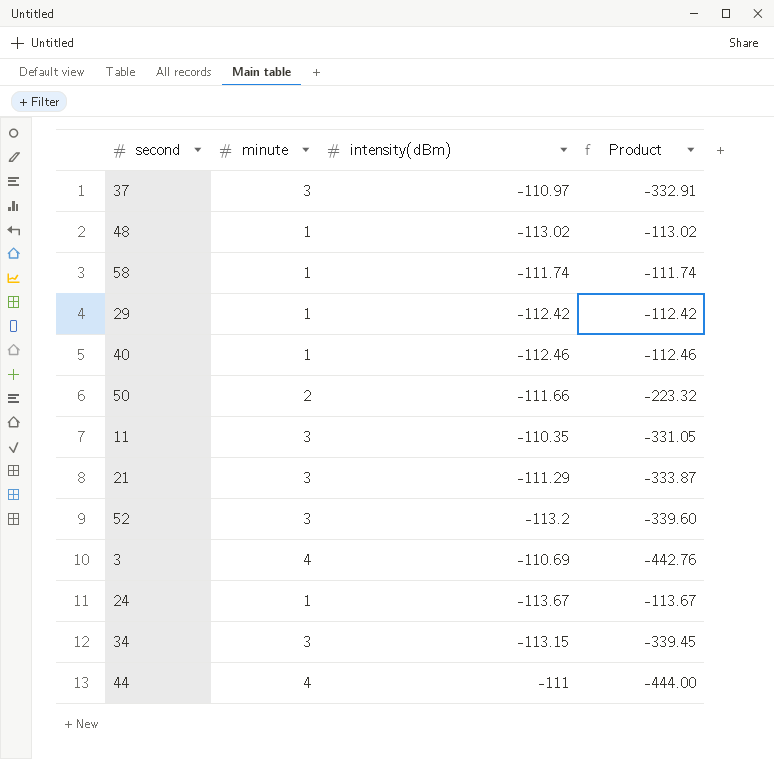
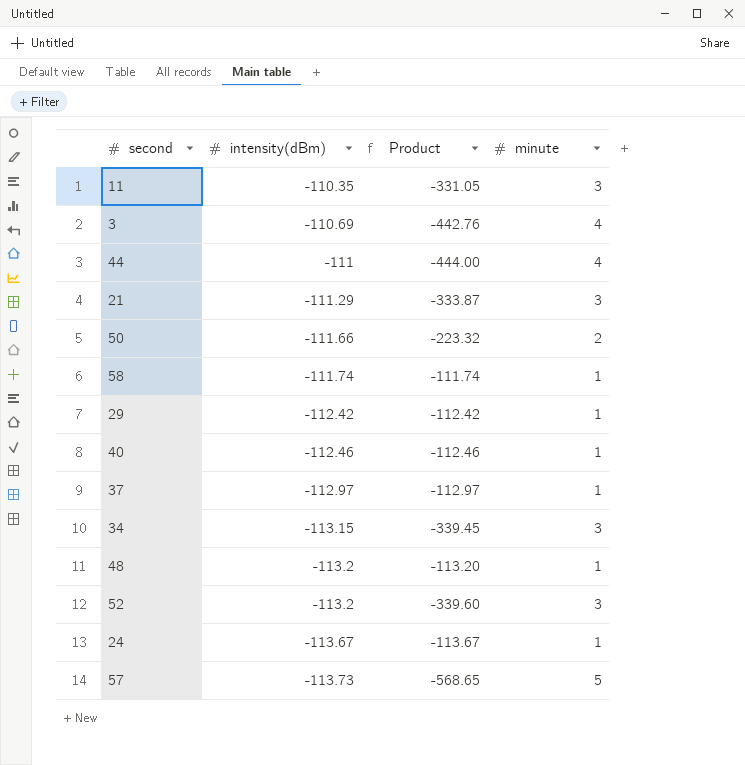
row order: none -> intensity(dBm) descending
column minute | position: 2 -> 4
37 | intensity(dBm): -110.97 -> -112.97
37 | Product: -332.91 -> -112.97
37 | minute: 3 -> 1
48 | intensity(dBm): -113.02 -> -113.2
48 | Product: -113.02 -> -113.20
row 57: none -> -113.73 | -568.65 | 5

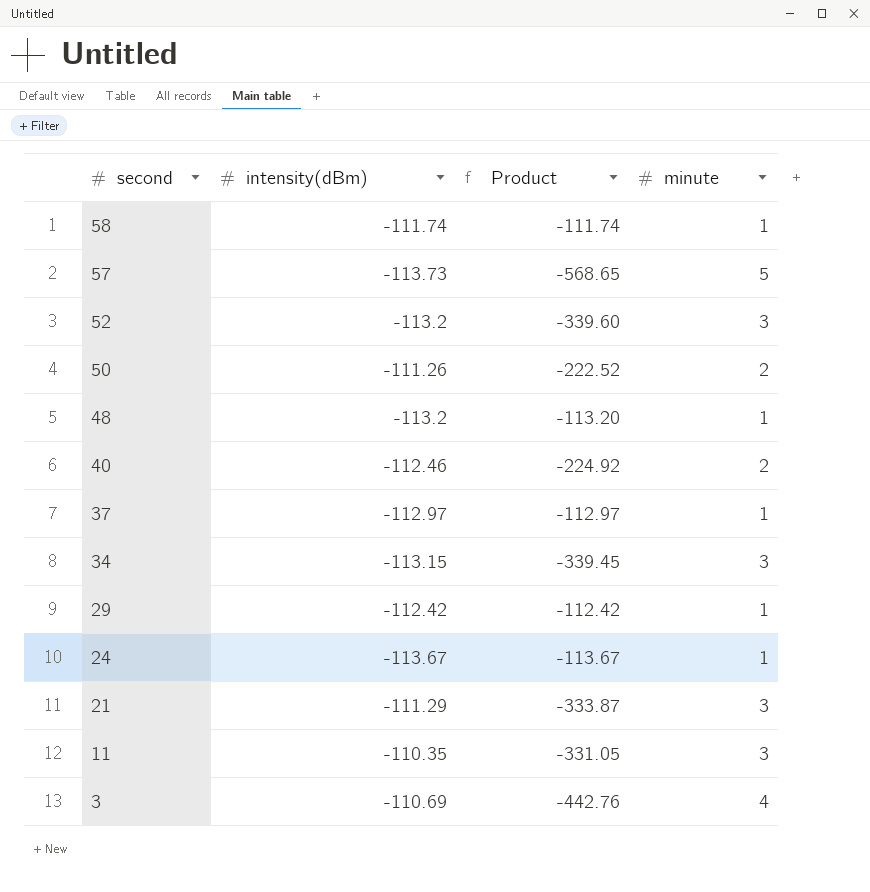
row order: intensity(dBm) descending -> second descending
row 44: -111 | -444.00 | 4 -> none
50 | intensity(dBm): -111.66 -> -111.26
50 | Product: -223.32 -> -222.52
40 | Product: -112.46 -> -224.92
40 | minute: 1 -> 2

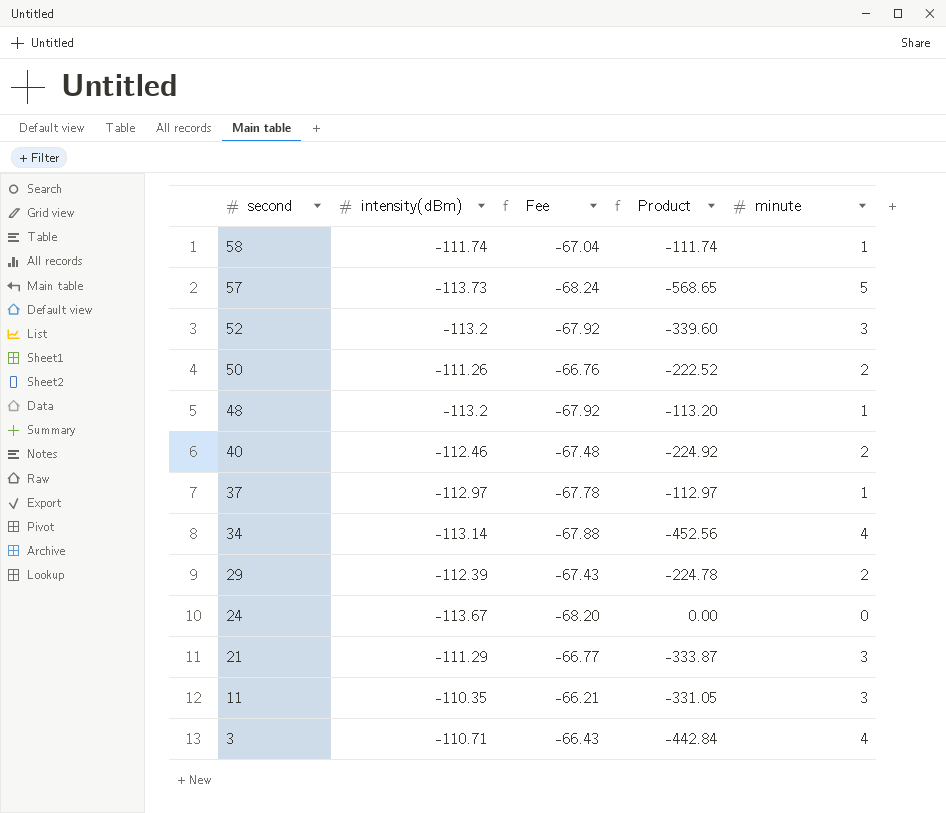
column Fee | formula: none -> [intensity(dBm)] * 0.6
34 | intensity(dBm): -113.15 -> -113.14
34 | Product: -339.45 -> -452.56
34 | minute: 3 -> 4
29 | intensity(dBm): -112.42 -> -112.39
29 | Product: -112.42 -> -224.78
29 | minute: 1 -> 2
24 | Product: -113.67 -> 0.00
24 | minute: 1 -> 0
3 | intensity(dBm): -110.69 -> -110.71
3 | Product: -442.76 -> -442.84

